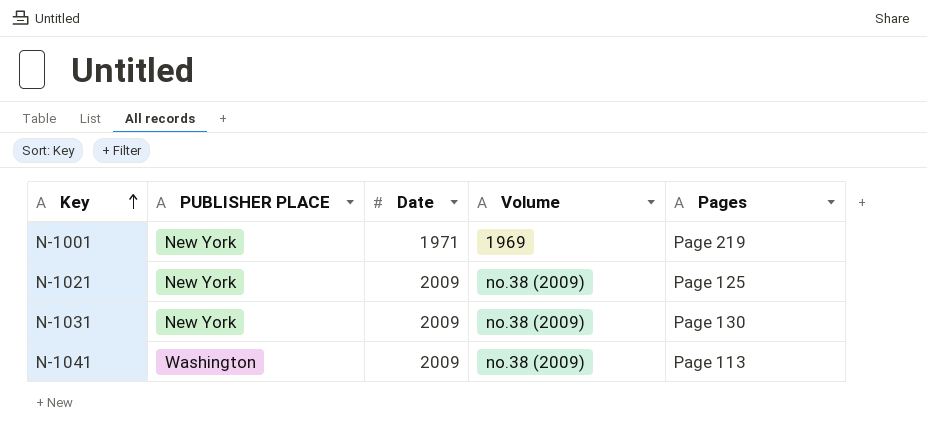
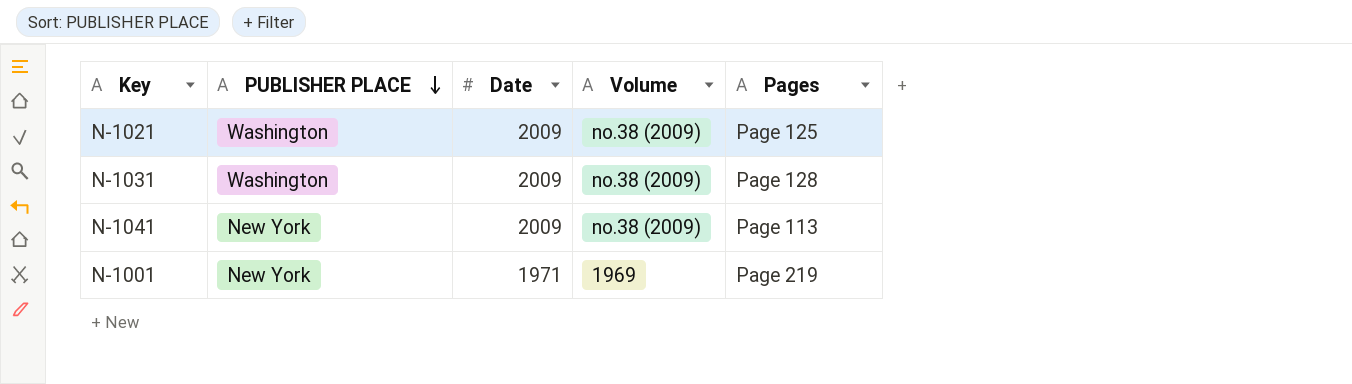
row order: Key ascending -> PUBLISHER PLACE descending
N-1021 | PUBLISHER PLACE: New York -> Washington
N-1031 | PUBLISHER PLACE: New York -> Washington
N-1031 | Pages: Page 130 -> Page 128
N-1041 | PUBLISHER PLACE: Washington -> New York

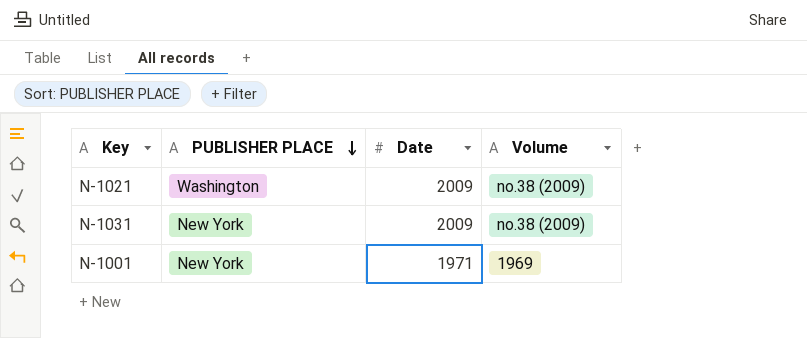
column Pages | position: 5 -> none
row N-1041: New York | 2009 | no.38 (2009) | Page 113 -> none
N-1031 | PUBLISHER PLACE: Washington -> New York

